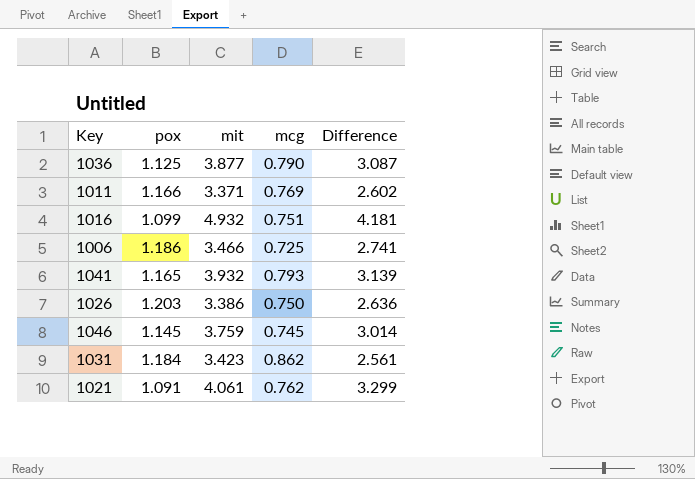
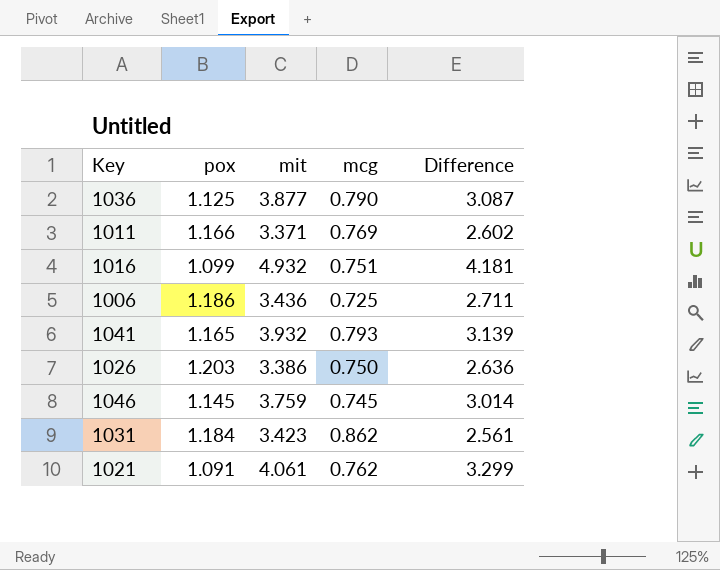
1006 | mit: 3.466 -> 3.436
1006 | Difference: 2.741 -> 2.711

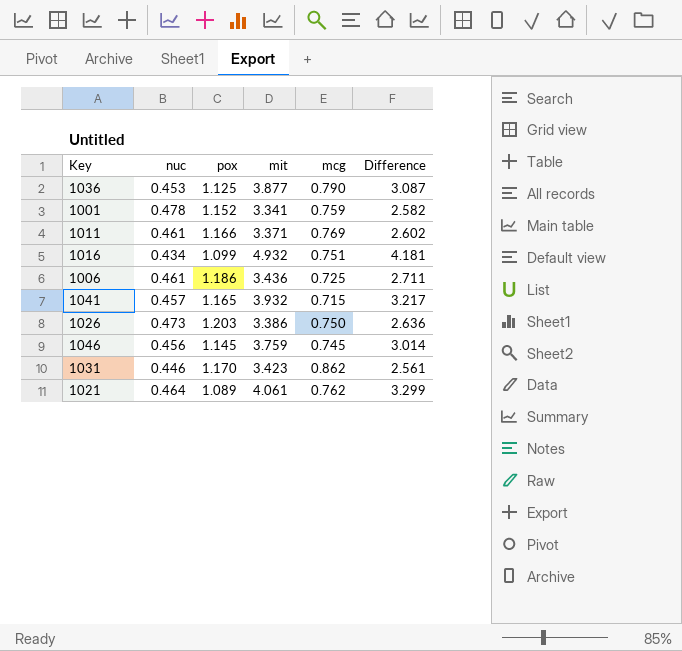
column nuc | position: none -> 2
row 1001: none -> 0.478 | 1.152 | 3.341 | 0.759 | 2.582
1041 | mcg: 0.793 -> 0.715
1041 | Difference: 3.139 -> 3.217
1031 | pox: 1.184 -> 1.170
1021 | pox: 1.091 -> 1.089

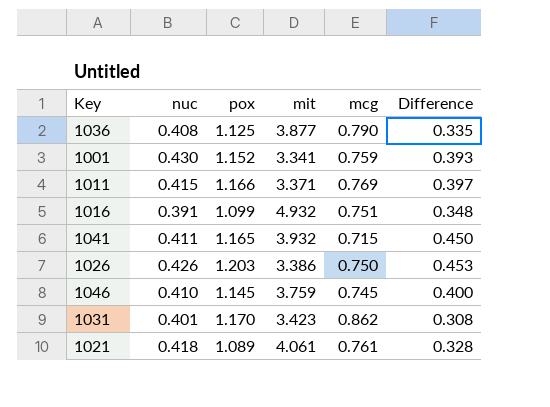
column Difference | formula: [mit] - [mcg] -> [pox] - [mcg]
row 1006: 0.461 | 1.186 | 3.436 | 0.725 | 2.711 -> none
1036 | nuc: 0.453 -> 0.408
1001 | nuc: 0.478 -> 0.430
1011 | nuc: 0.461 -> 0.415
1016 | nuc: 0.434 -> 0.391
1041 | nuc: 0.457 -> 0.411
1026 | nuc: 0.473 -> 0.426
1046 | nuc: 0.456 -> 0.410
1031 | nuc: 0.446 -> 0.401
1021 | nuc: 0.464 -> 0.418
1021 | mcg: 0.762 -> 0.761

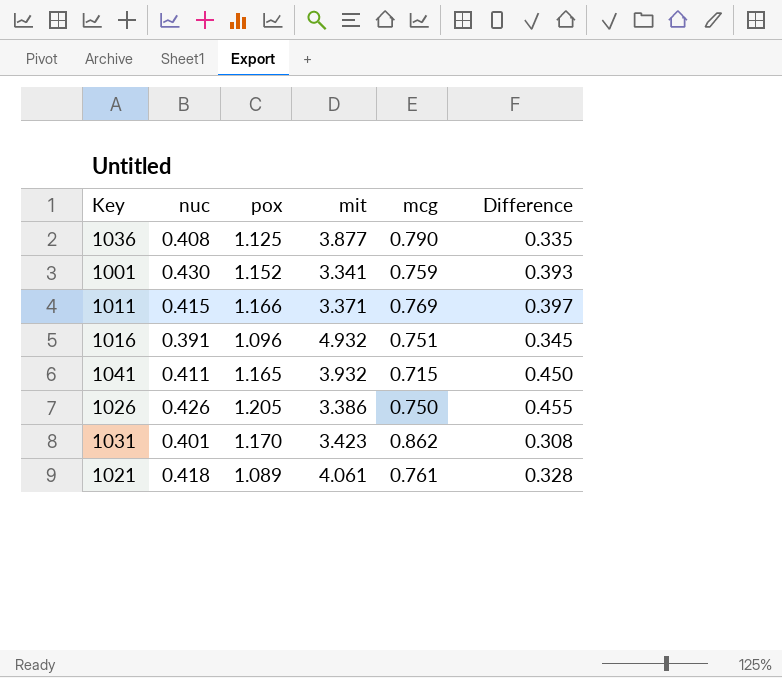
row 1046: 0.410 | 1.145 | 3.759 | 0.745 | 0.400 -> none
1016 | pox: 1.099 -> 1.096
1016 | Difference: 0.348 -> 0.345
1026 | pox: 1.203 -> 1.205
1026 | Difference: 0.453 -> 0.455

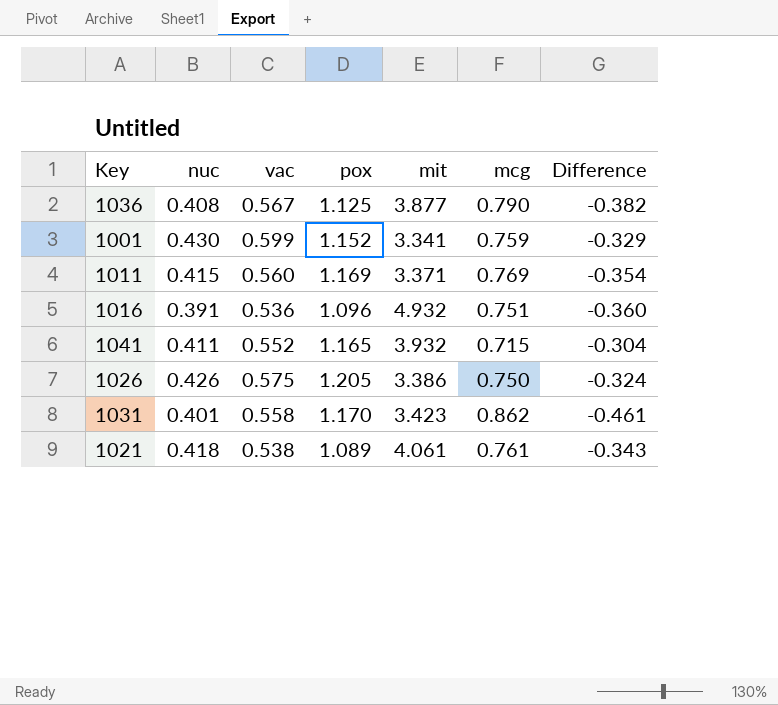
column vac | position: none -> 3
column Difference | formula: [pox] - [mcg] -> [nuc] - [mcg]
1011 | pox: 1.166 -> 1.169

